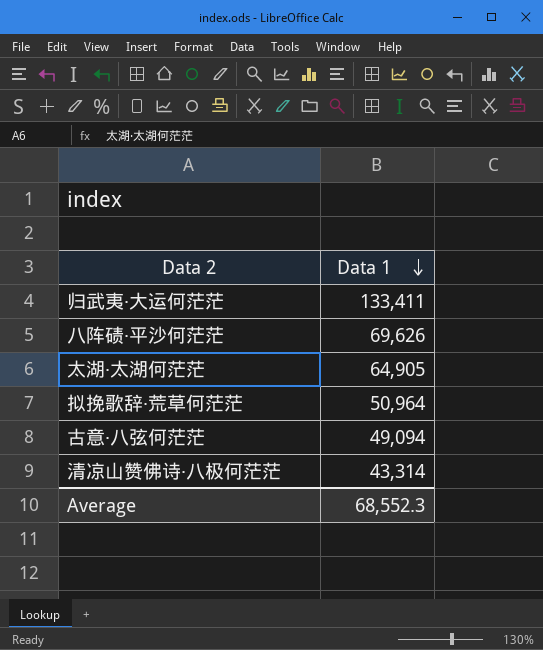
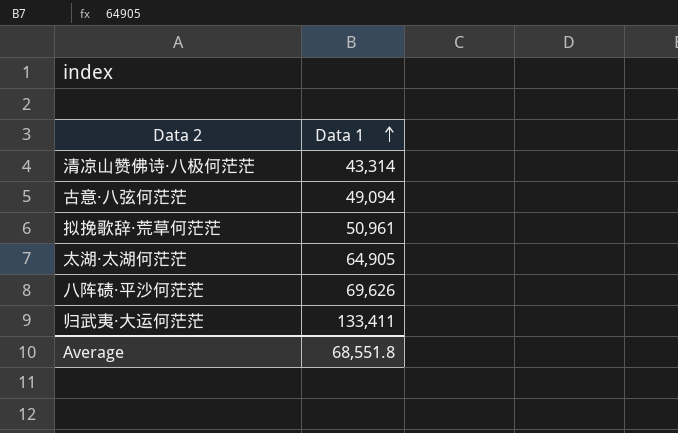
row order: Data 1 descending -> Data 1 ascending
拟挽歌辞·荒草何茫茫 | Data 1: 50,964 -> 50,961
Average | Data 1: 68,552.3 -> 68,551.8

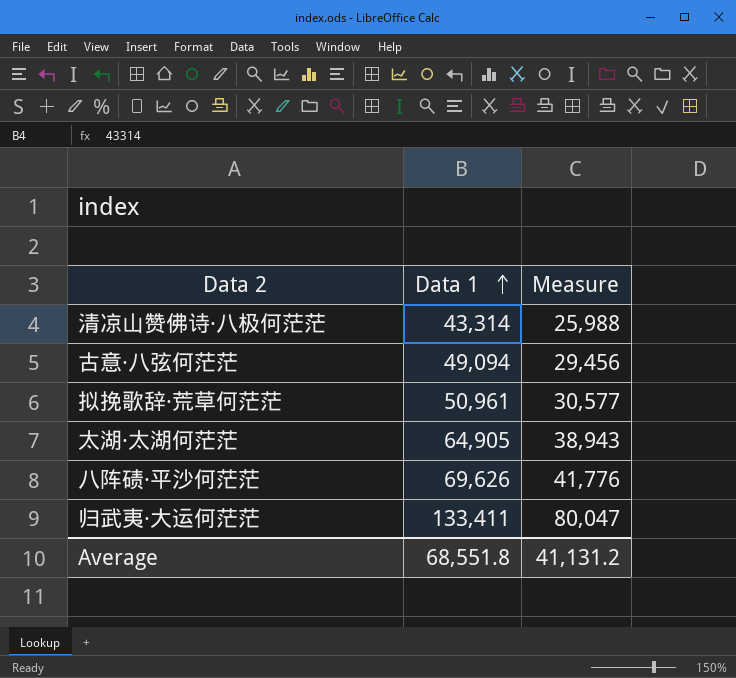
column Measure | formula: none -> [Data 1] * 0.6

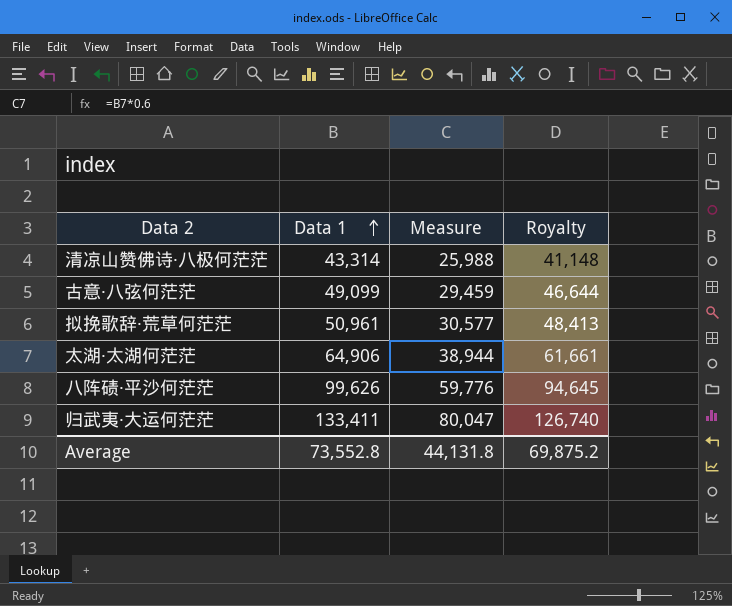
column Royalty | formula: none -> [Data 1] * 0.95
古意·八弦何茫茫 | Data 1: 49,094 -> 49,099
古意·八弦何茫茫 | Measure: 29,456 -> 29,459
太湖·太湖何茫茫 | Data 1: 64,905 -> 64,906
太湖·太湖何茫茫 | Measure: 38,943 -> 38,944
八阵碛·平沙何茫茫 | Data 1: 69,626 -> 99,626
八阵碛·平沙何茫茫 | Measure: 41,776 -> 59,776
Average | Data 1: 68,551.8 -> 73,552.8
Average | Measure: 41,131.2 -> 44,131.8

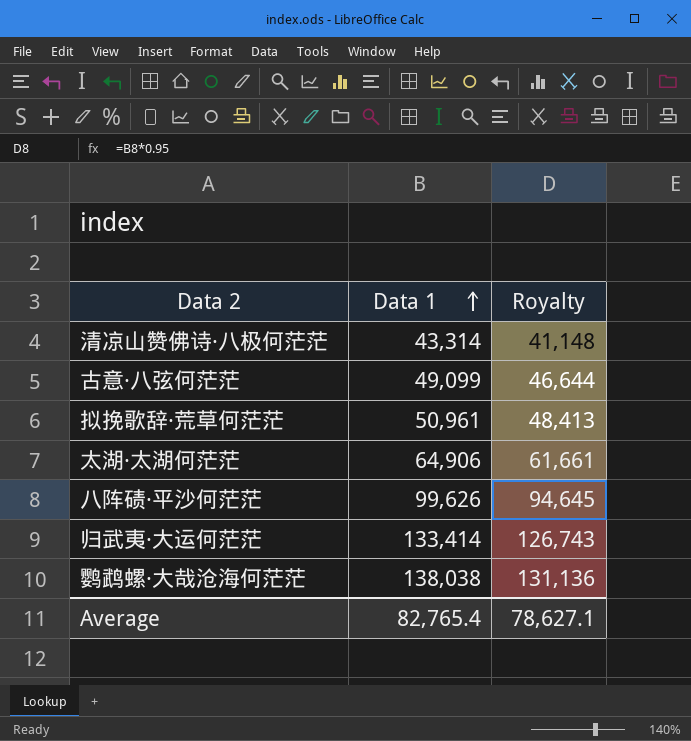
column Measure | formula: [Data 1] * 0.6 -> none
归武夷·大运何茫茫 | Data 1: 133,411 -> 133,414
归武夷·大运何茫茫 | Royalty: 126,740 -> 126,743
row 鹦鹉螺·大哉沧海何茫茫: none -> 138,038 | 131,136
Average | Data 1: 73,552.8 -> 82,765.4
Average | Royalty: 69,875.2 -> 78,627.1

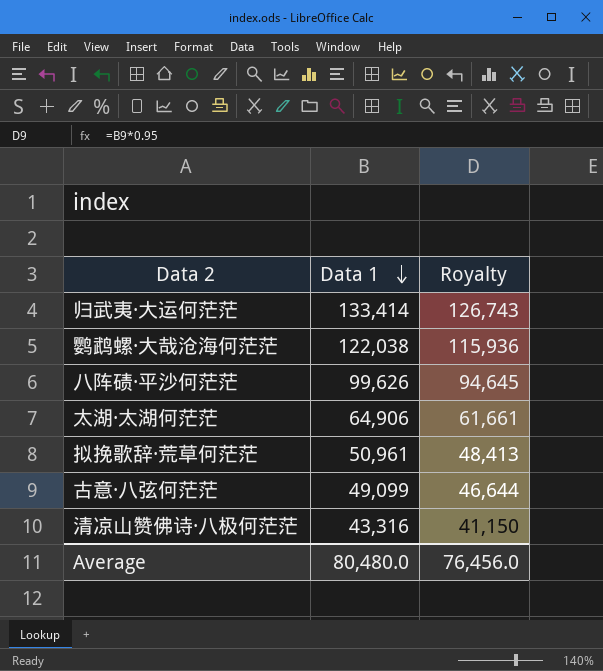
row order: Data 1 ascending -> Data 1 descending
鹦鹉螺·大哉沧海何茫茫 | Data 1: 138,038 -> 122,038
鹦鹉螺·大哉沧海何茫茫 | Royalty: 131,136 -> 115,936
清凉山赞佛诗·八极何茫茫 | Data 1: 43,314 -> 43,316
清凉山赞佛诗·八极何茫茫 | Royalty: 41,148 -> 41,150
Average | Data 1: 82,765.4 -> 80,480.0
Average | Royalty: 78,627.1 -> 76,456.0

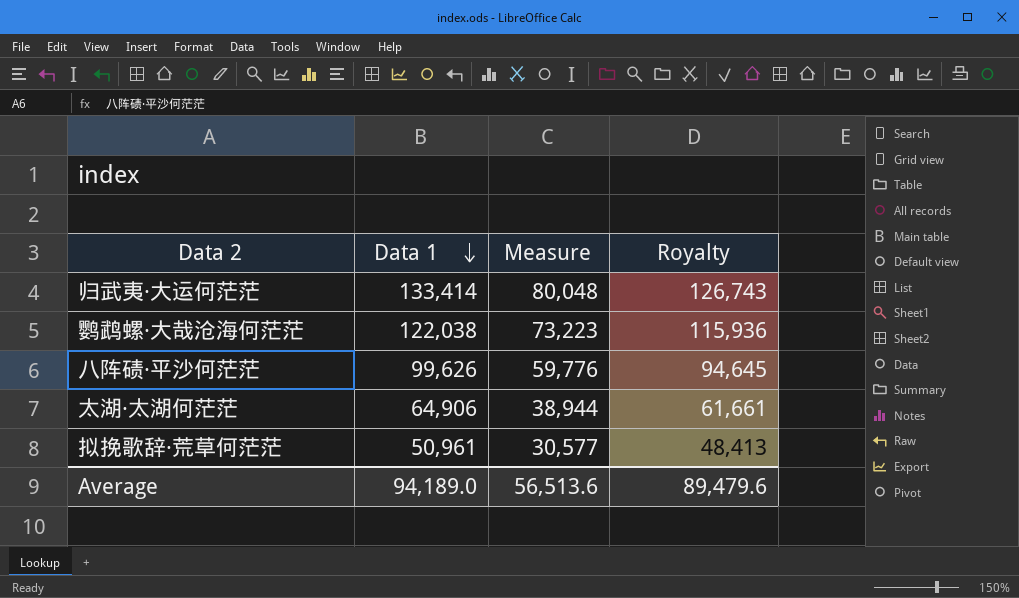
column Measure | formula: none -> [Data 1] * 0.6
row 古意·八弦何茫茫: 49,099 | 46,644 -> none
row 清凉山赞佛诗·八极何茫茫: 43,316 | 41,150 -> none
Average | Data 1: 80,480.0 -> 94,189.0
Average | Royalty: 76,456.0 -> 89,479.6

